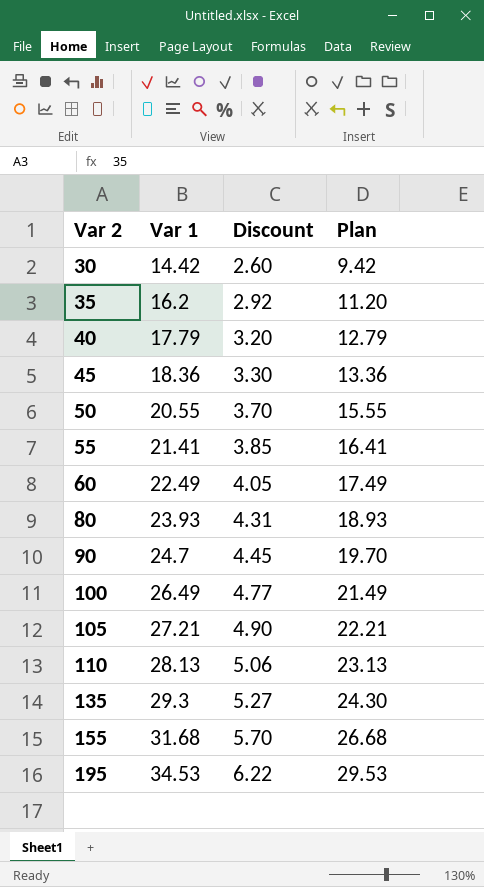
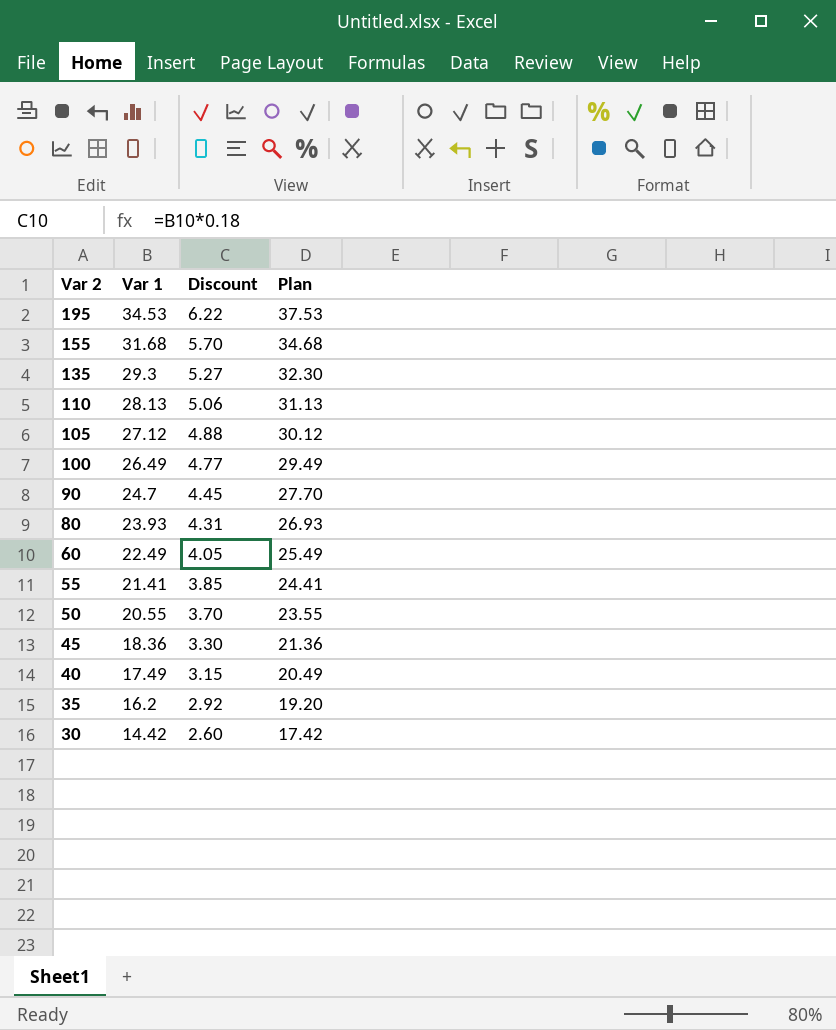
row order: Var 2 ascending -> Var 2 descending
column Plan | formula: [Var 1] - 5 -> [Var 1] + 3
105 | Var 1: 27.21 -> 27.12
105 | Discount: 4.90 -> 4.88
40 | Var 1: 17.79 -> 17.49
40 | Discount: 3.20 -> 3.15

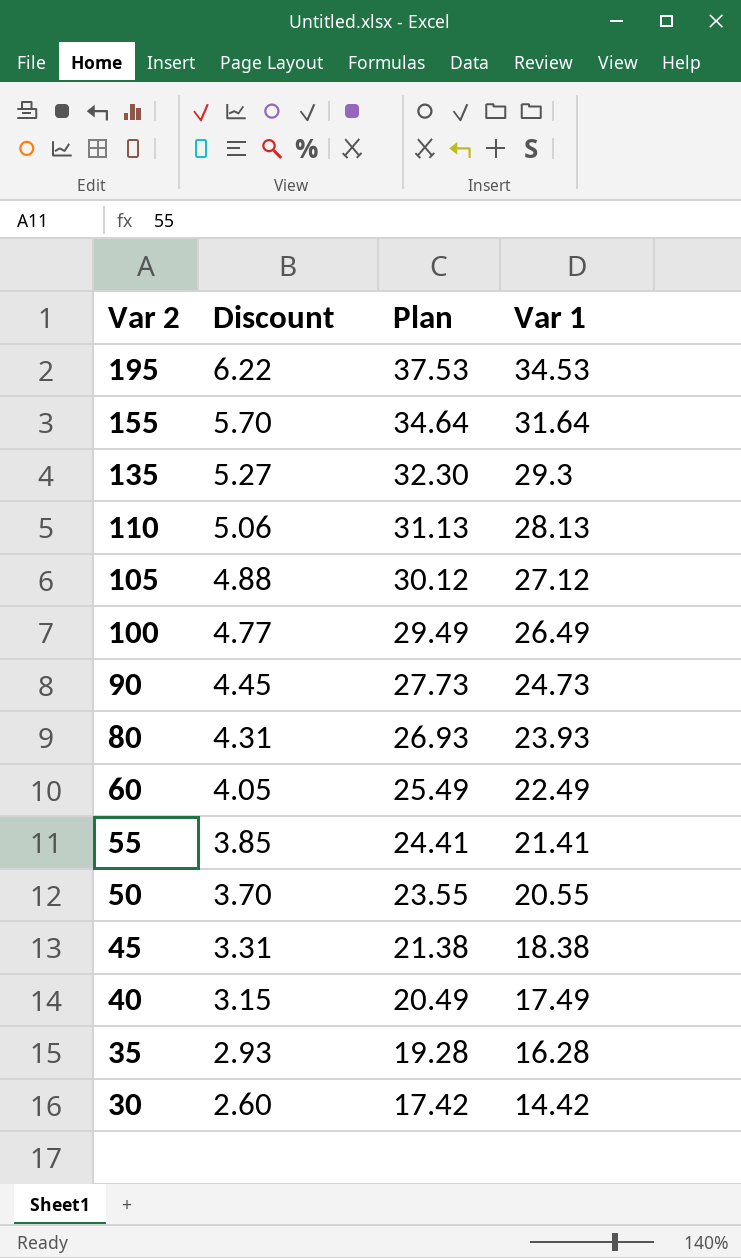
column Var 1 | position: 2 -> 4
155 | Plan: 34.68 -> 34.64
155 | Var 1: 31.68 -> 31.64
90 | Plan: 27.70 -> 27.73
90 | Var 1: 24.7 -> 24.73
45 | Discount: 3.30 -> 3.31
45 | Plan: 21.36 -> 21.38
45 | Var 1: 18.36 -> 18.38
35 | Discount: 2.92 -> 2.93
35 | Plan: 19.20 -> 19.28
35 | Var 1: 16.2 -> 16.28

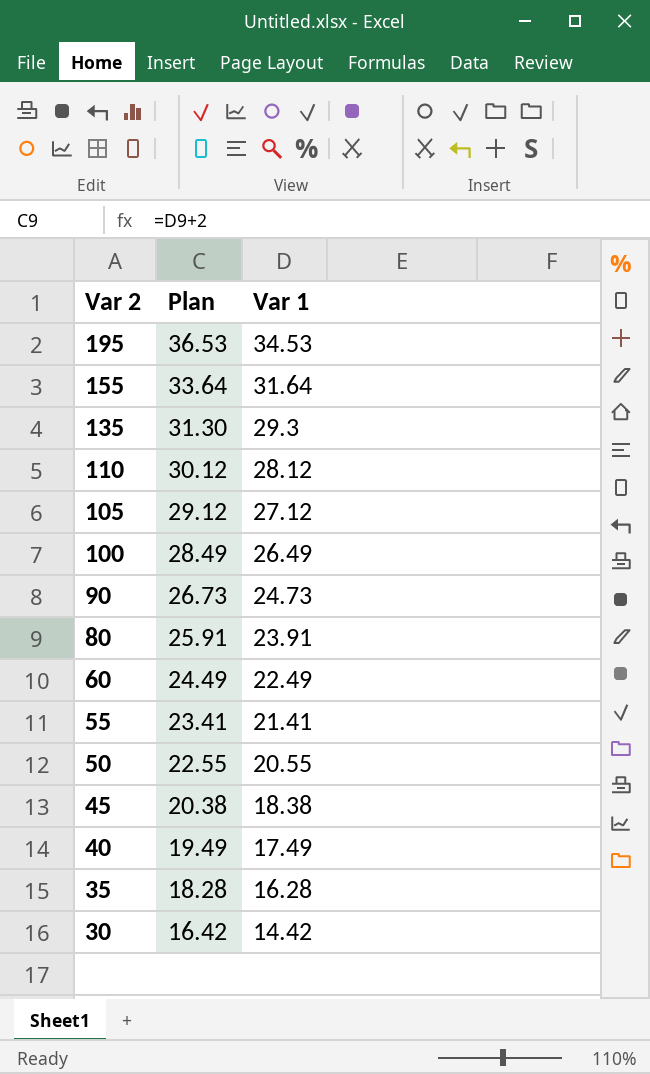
column Discount | formula: [Var 1] * 0.18 -> none
column Plan | formula: [Var 1] + 3 -> [Var 1] + 2
110 | Var 1: 28.13 -> 28.12
80 | Var 1: 23.93 -> 23.91

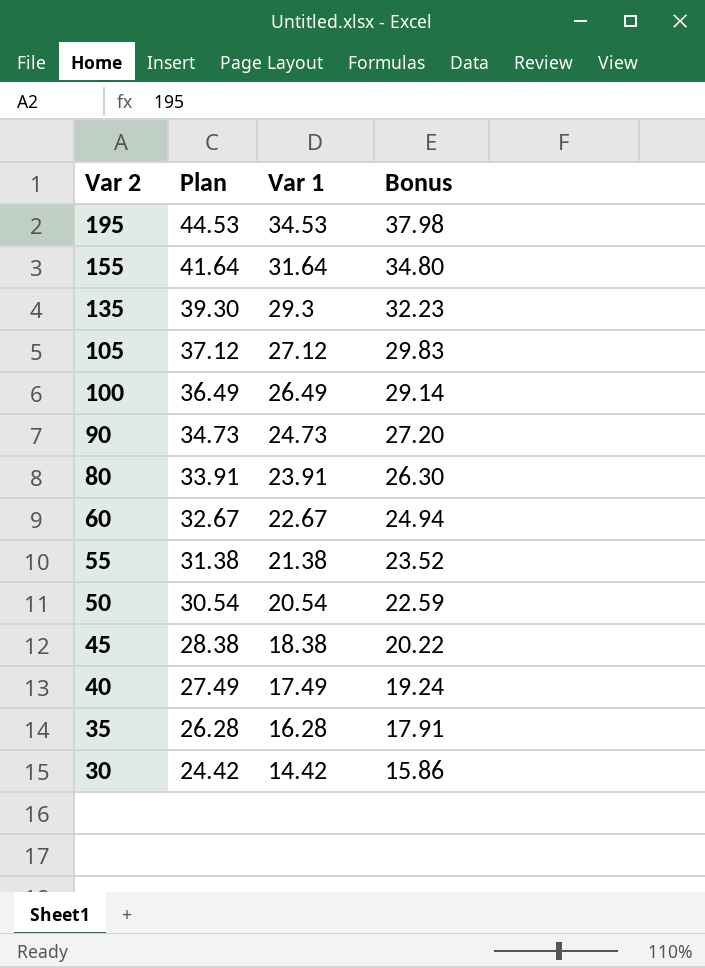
column Plan | formula: [Var 1] + 2 -> [Var 1] + 10
column Bonus | formula: none -> [Var 1] * 1.1
row 110: 30.12 | 28.12 -> none
60 | Var 1: 22.49 -> 22.67
55 | Var 1: 21.41 -> 21.38
50 | Var 1: 20.55 -> 20.54

